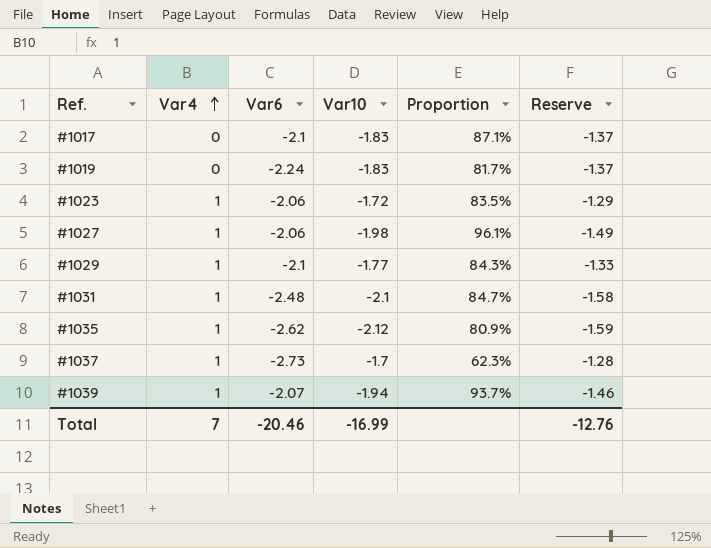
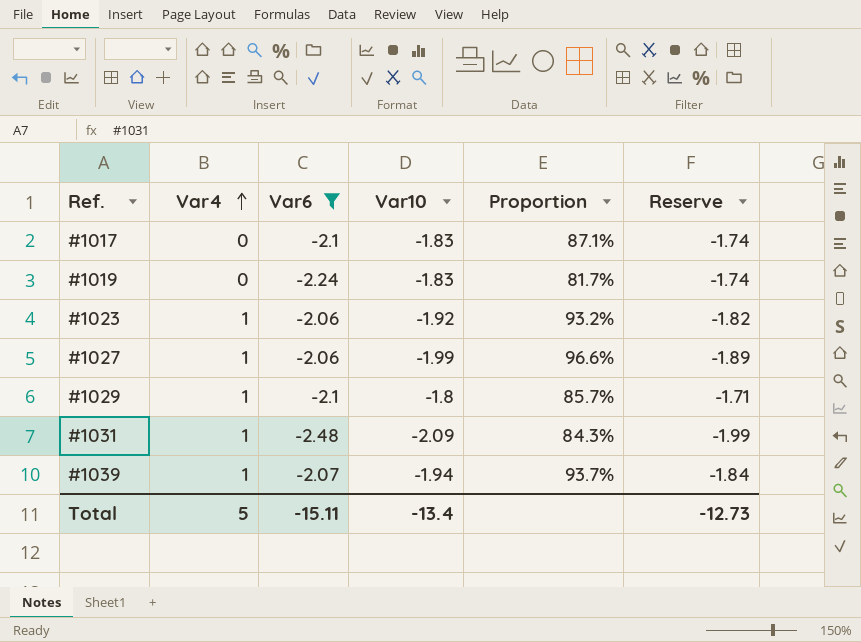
filter: none -> Var6 >= -2.48
column Reserve | formula: [Var10] * 0.75 -> [Var10] * 0.95
#1023 | Var10: -1.72 -> -1.92
#1023 | Proportion: 83.5% -> 93.2%
#1027 | Var10: -1.98 -> -1.99
#1027 | Proportion: 96.1% -> 96.6%
#1029 | Var10: -1.77 -> -1.8
#1029 | Proportion: 84.3% -> 85.7%
#1031 | Var10: -2.1 -> -2.09
#1031 | Proportion: 84.7% -> 84.3%
Total | Var4: 7 -> 5
Total | Var6: -20.46 -> -15.11
Total | Var10: -16.99 -> -13.4
Total | Reserve: -12.76 -> -12.73

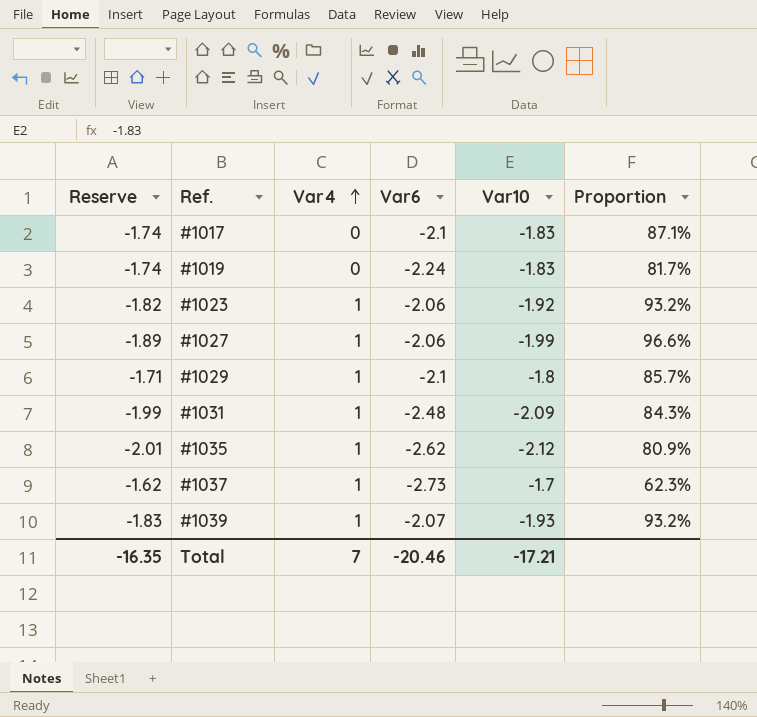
filter: Var6 >= -2.48 -> none
column Reserve | position: 6 -> 1
#1039 | Reserve: -1.84 -> -1.83
#1039 | Var10: -1.94 -> -1.93
#1039 | Proportion: 93.7% -> 93.2%
Total | Reserve: -12.73 -> -16.35
Total | Var4: 5 -> 7
Total | Var6: -15.11 -> -20.46
Total | Var10: -13.4 -> -17.21

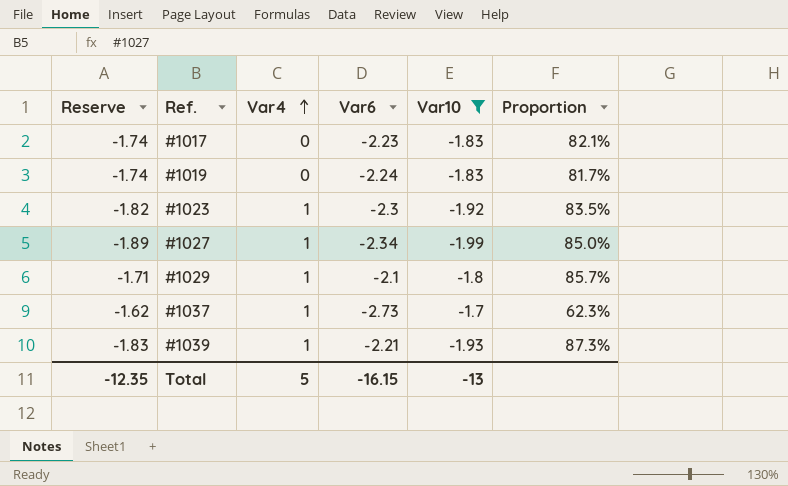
filter: none -> Var10 >= -1.99
#1017 | Var6: -2.1 -> -2.23
#1017 | Proportion: 87.1% -> 82.1%
#1023 | Var6: -2.06 -> -2.3
#1023 | Proportion: 93.2% -> 83.5%
#1027 | Var6: -2.06 -> -2.34
#1027 | Proportion: 96.6% -> 85.0%
#1039 | Var6: -2.07 -> -2.21
#1039 | Proportion: 93.2% -> 87.3%
Total | Reserve: -16.35 -> -12.35
Total | Var4: 7 -> 5
Total | Var6: -20.46 -> -16.15
Total | Var10: -17.21 -> -13

